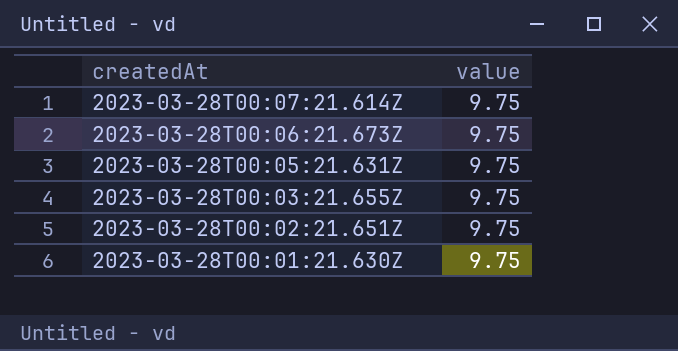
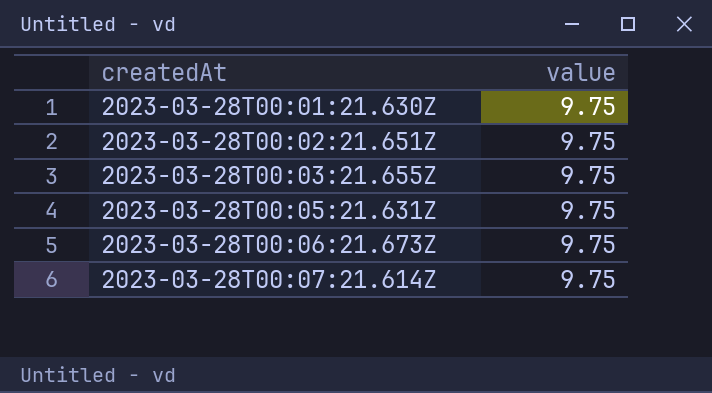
row order: createdAt descending -> createdAt ascending

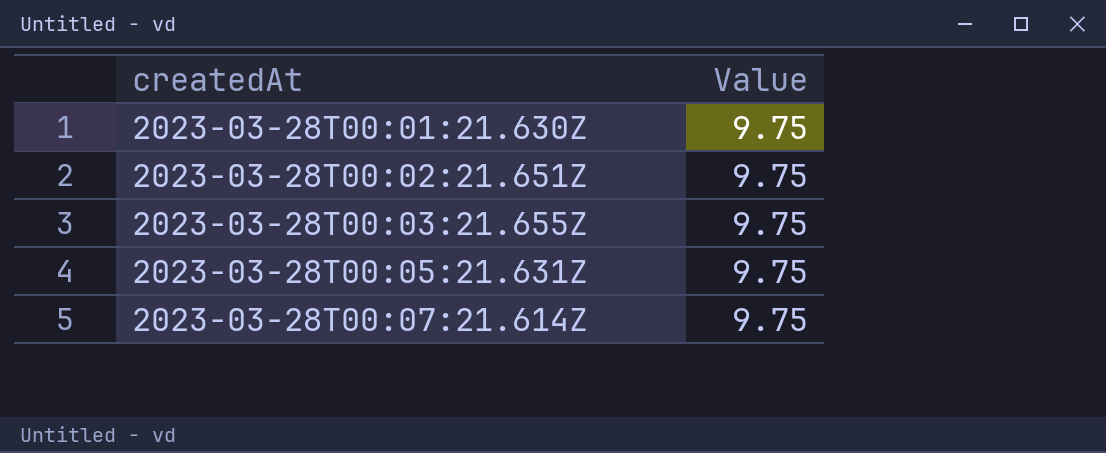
column name: value -> Value
row 2023-03-28T00:06:21.673Z: 9.75 -> none

